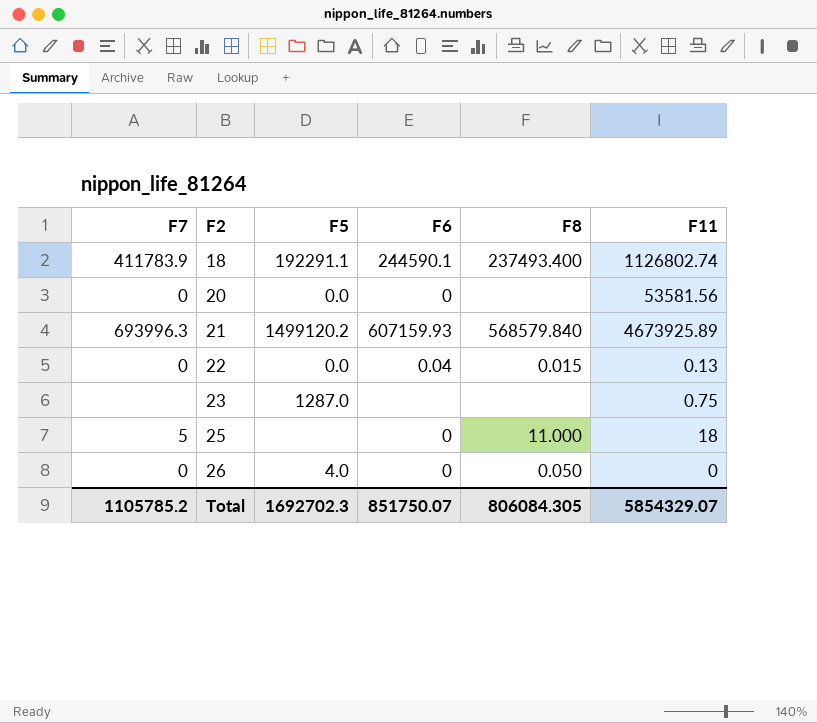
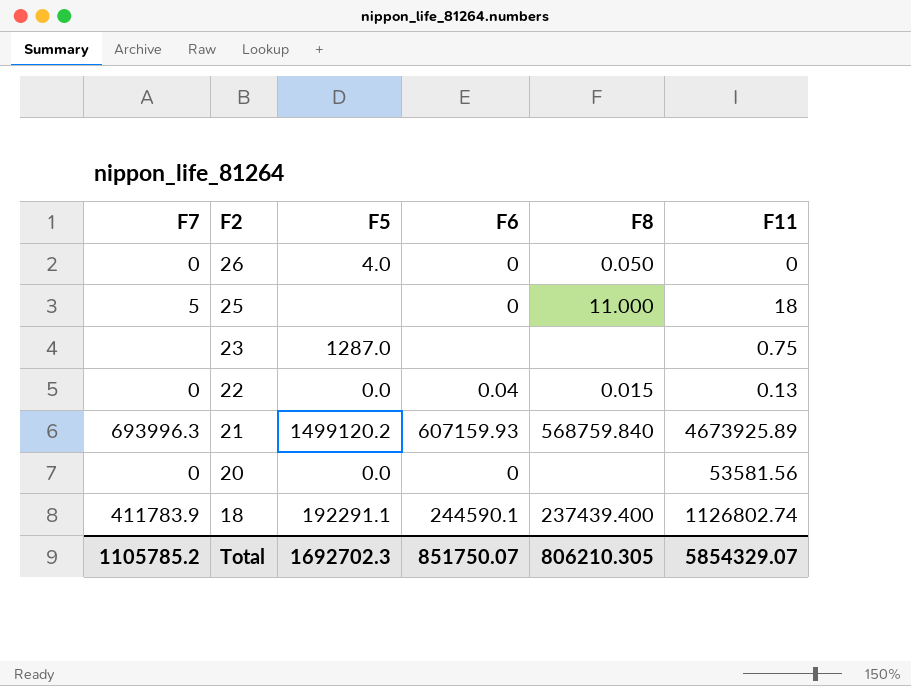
row order: F2 ascending -> F2 descending
21 | F8: 568579.840 -> 568759.840
18 | F8: 237493.400 -> 237439.400
Total | F8: 806084.305 -> 806210.305

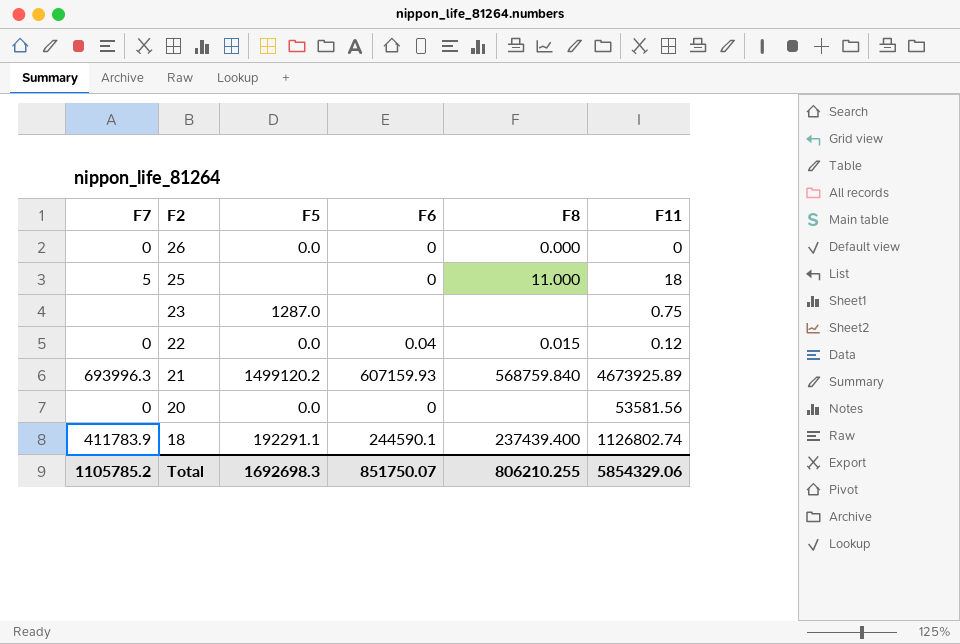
26 | F5: 4.0 -> 0.0
26 | F8: 0.050 -> 0.000
22 | F11: 0.13 -> 0.12
Total | F5: 1692702.3 -> 1692698.3
Total | F8: 806210.305 -> 806210.255
Total | F11: 5854329.07 -> 5854329.06

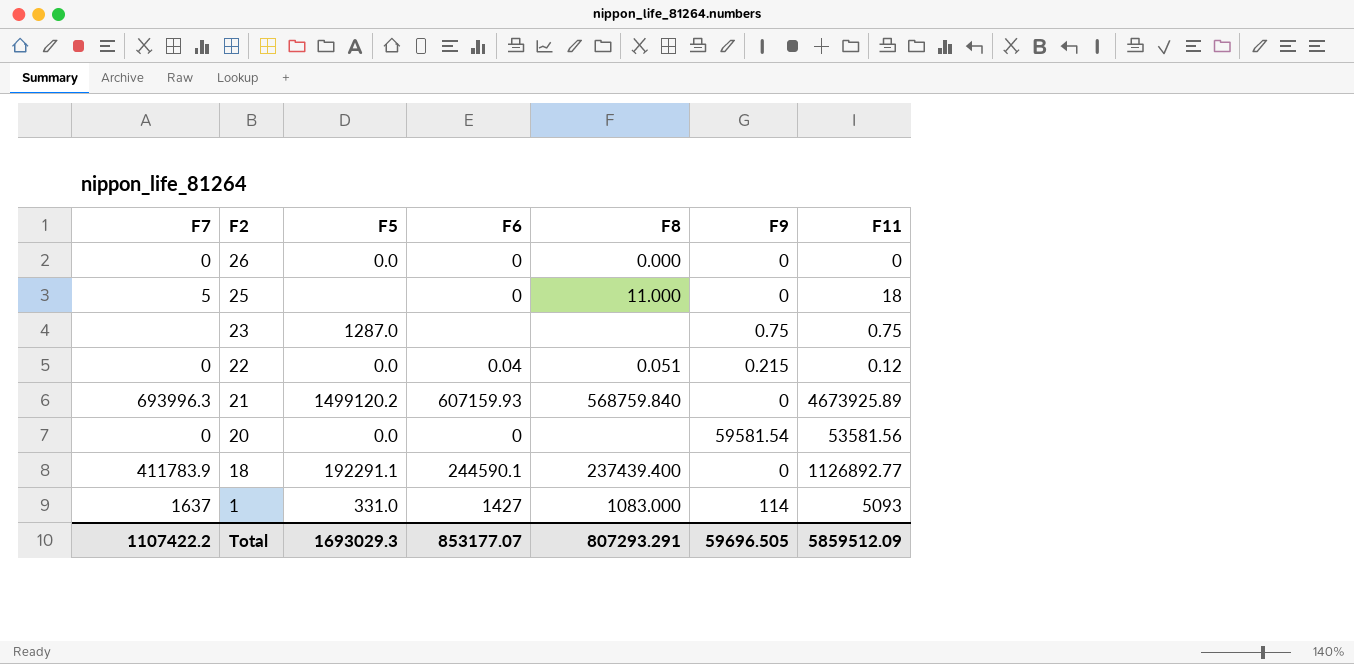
column F9 | position: none -> 6
22 | F8: 0.015 -> 0.051
18 | F11: 1126802.74 -> 1126892.77
row 1: none -> 1637 | 331.0 | 1427 | 1083.000 | 114 | 5093
Total | F7: 1105785.2 -> 1107422.2
Total | F5: 1692698.3 -> 1693029.3
Total | F6: 851750.07 -> 853177.07
Total | F8: 806210.255 -> 807293.291
Total | F11: 5854329.06 -> 5859512.09

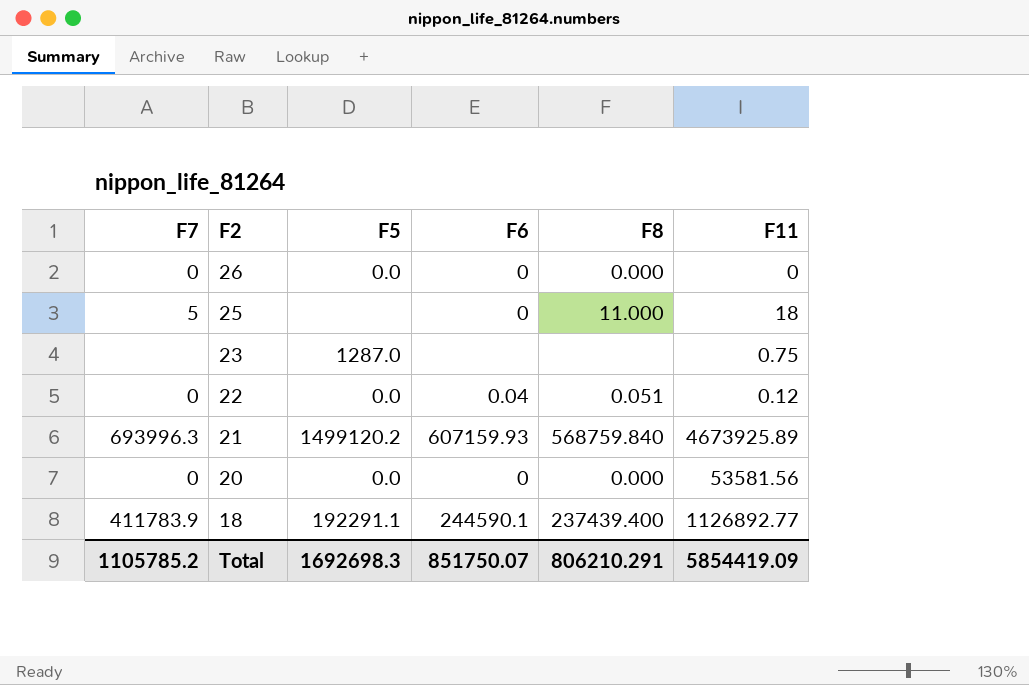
column F9 | position: 6 -> none
row 1: 1637 | 331.0 | 1427 | 1083.000 | 114 | 5093 -> none
20 | F8: none -> 0.000
Total | F7: 1107422.2 -> 1105785.2
Total | F5: 1693029.3 -> 1692698.3
Total | F6: 853177.07 -> 851750.07
Total | F8: 807293.291 -> 806210.291
Total | F11: 5859512.09 -> 5854419.09

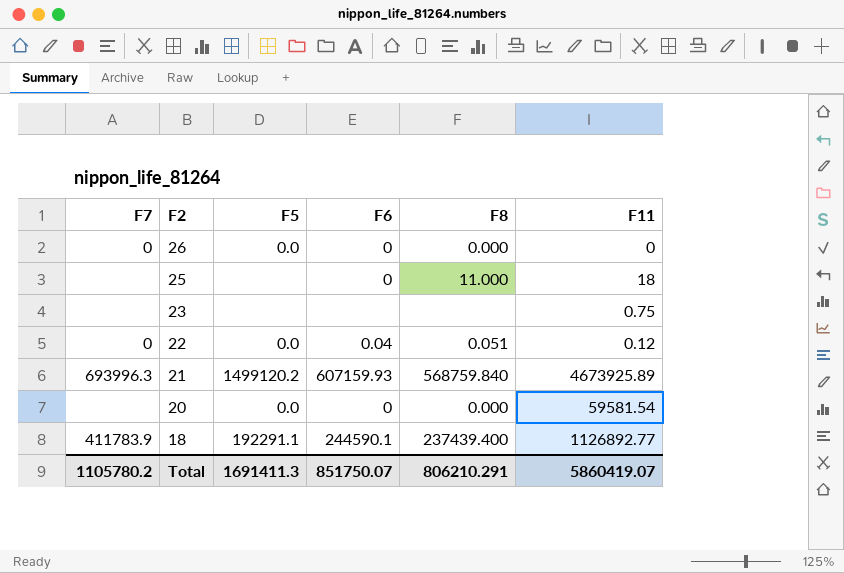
25 | F7: 5 -> none
23 | F5: 1287.0 -> none
20 | F7: 0 -> none
20 | F11: 53581.56 -> 59581.54
Total | F7: 1105785.2 -> 1105780.2
Total | F5: 1692698.3 -> 1691411.3
Total | F11: 5854419.09 -> 5860419.07

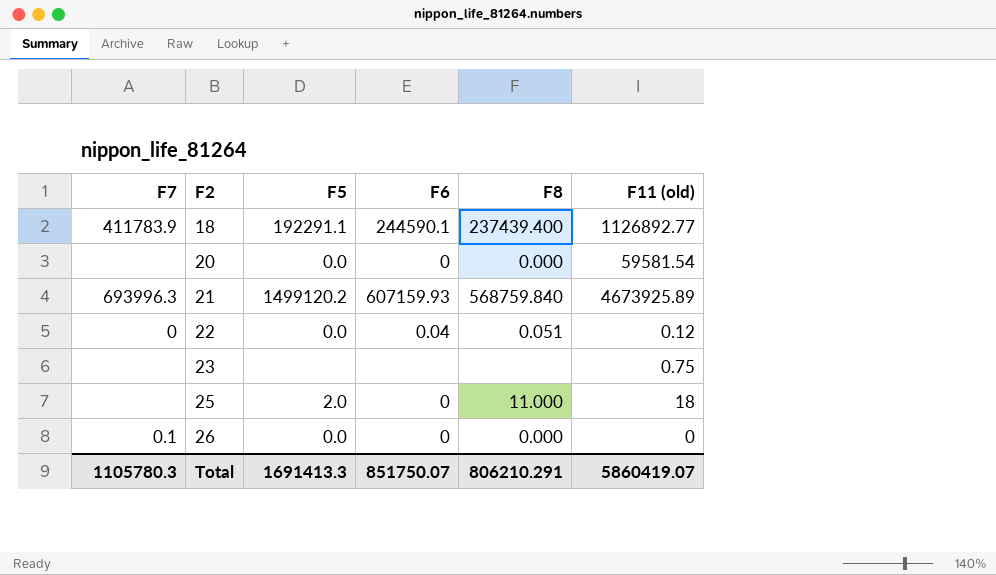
row order: F2 descending -> F2 ascending
column name: F11 -> F11 (old)
25 | F5: none -> 2.0
26 | F7: 0 -> 0.1
Total | F7: 1105780.2 -> 1105780.3
Total | F5: 1691411.3 -> 1691413.3

